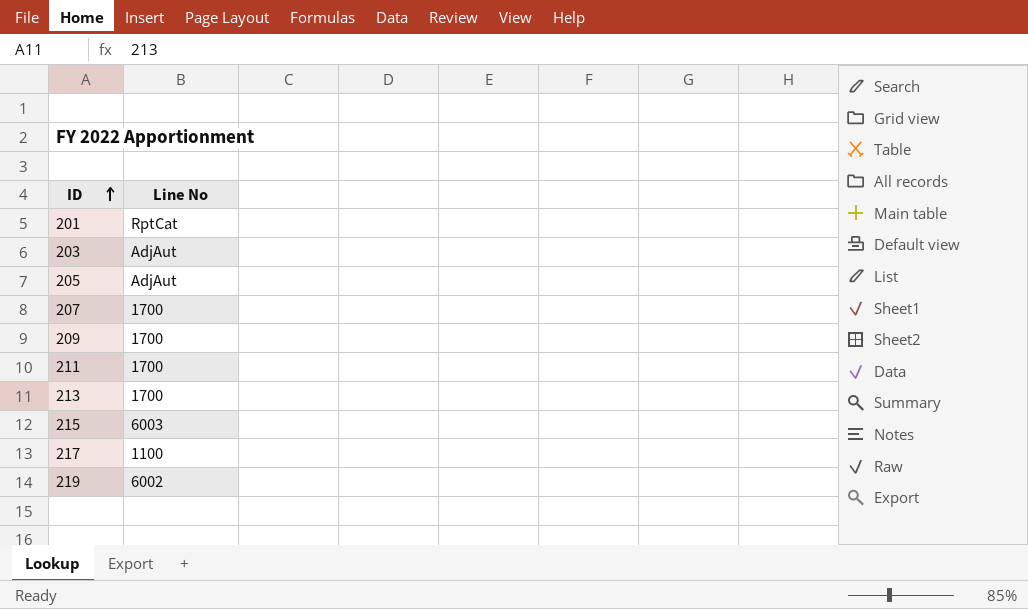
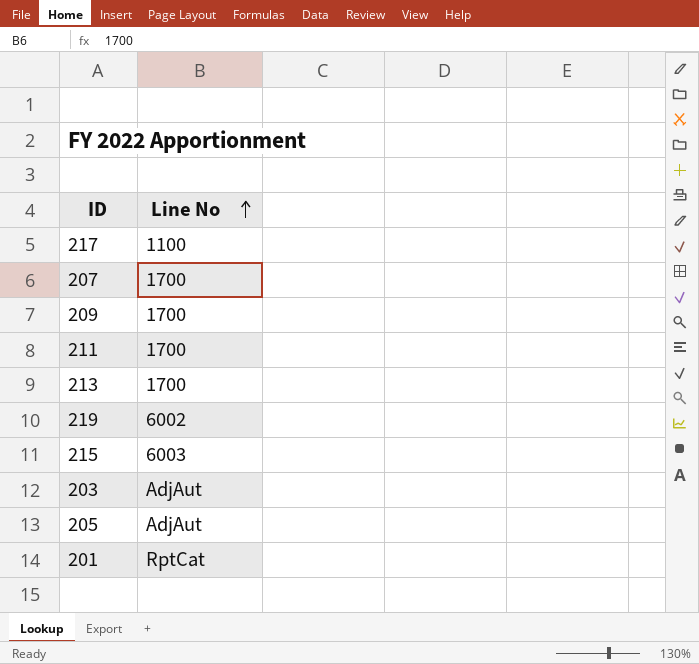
row order: ID ascending -> Line No ascending

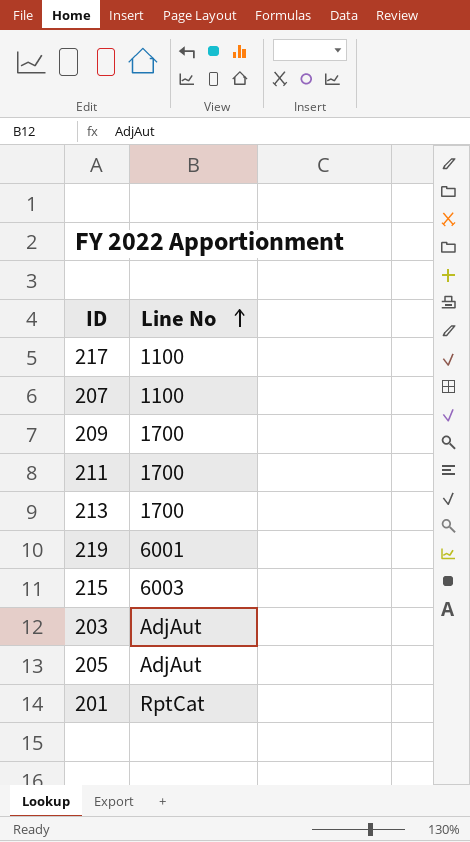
207 | Line No: 1700 -> 1100
219 | Line No: 6002 -> 6001

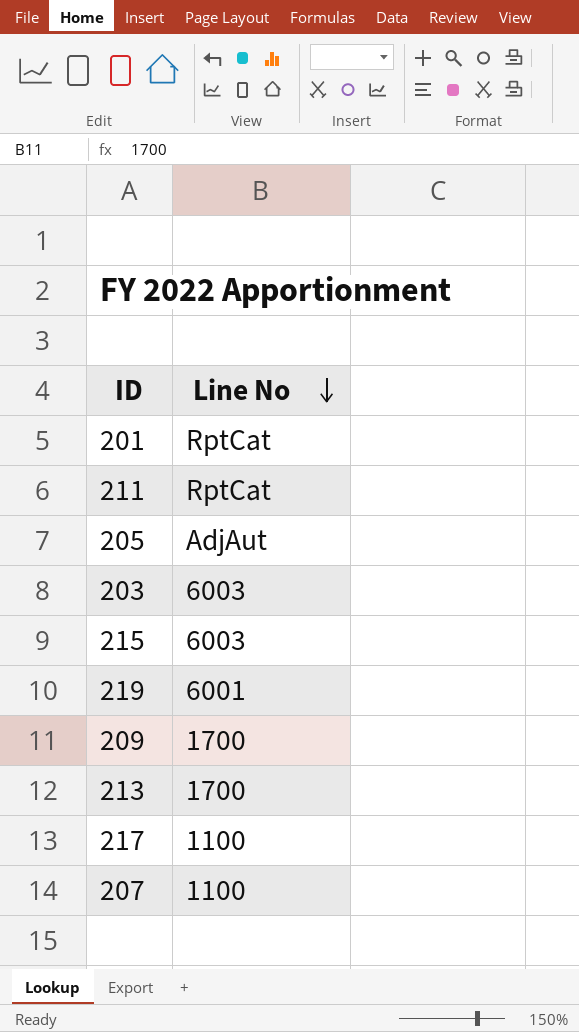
row order: Line No ascending -> Line No descending
211 | Line No: 1700 -> RptCat
203 | Line No: AdjAut -> 6003

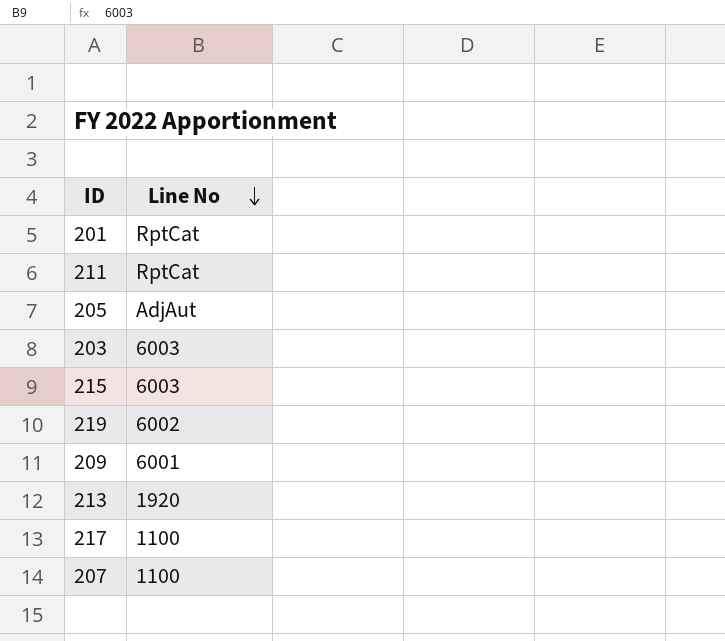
219 | Line No: 6001 -> 6002
209 | Line No: 1700 -> 6001
213 | Line No: 1700 -> 1920

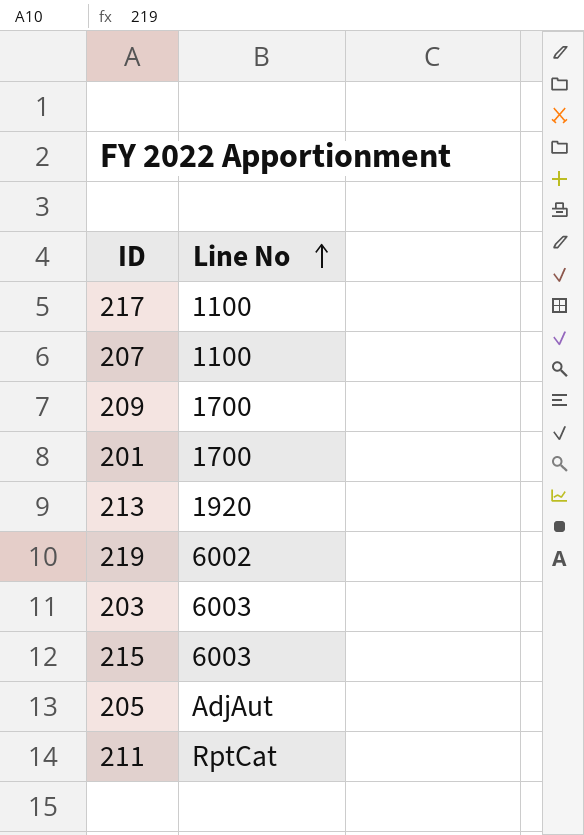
row order: Line No descending -> Line No ascending
209 | Line No: 6001 -> 1700
201 | Line No: RptCat -> 1700

